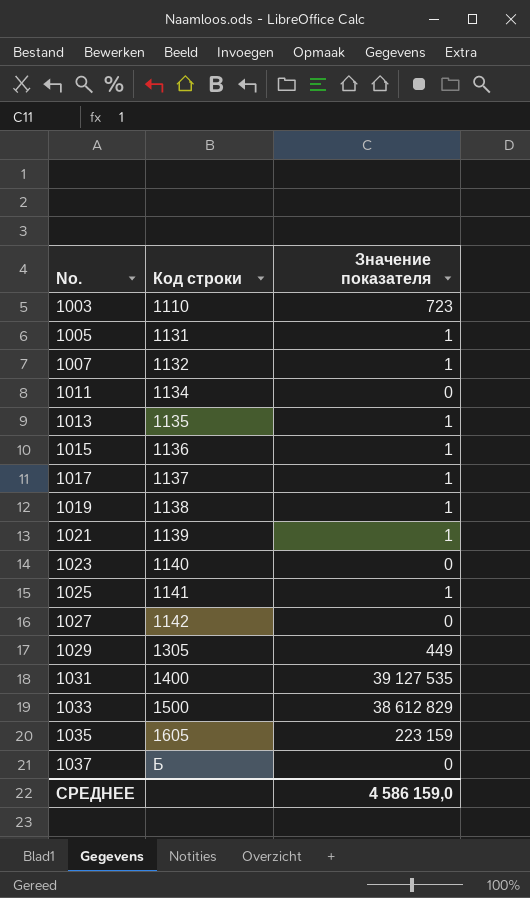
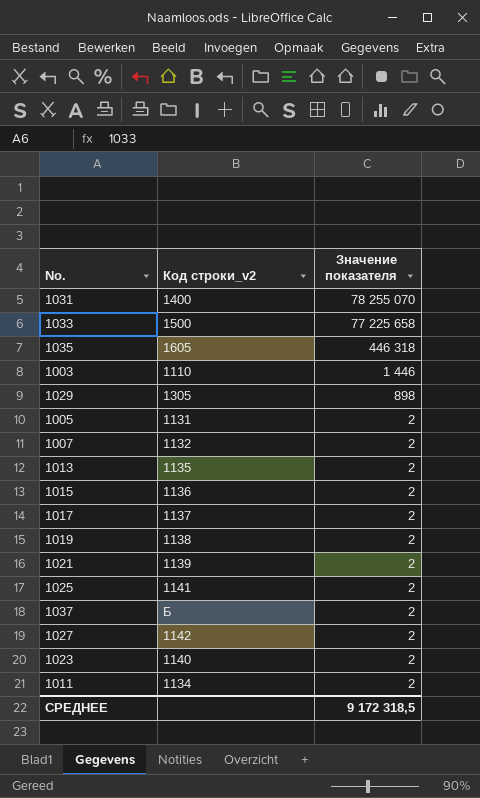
row order: No. ascending -> Значение показателя descending
column name: Код строки -> Код строки_v2
1031 | Значение показателя: 39 127 535 -> 78 255 070
1033 | Значение показателя: 38 612 829 -> 77 225 658
1035 | Значение показателя: 223 159 -> 446 318
1003 | Значение показателя: 723 -> 1 446
1029 | Значение показателя: 449 -> 898
1005 | Значение показателя: 1 -> 2
1007 | Значение показателя: 1 -> 2
1013 | Значение показателя: 1 -> 2
1015 | Значение показателя: 1 -> 2
1017 | Значение показателя: 1 -> 2
1019 | Значение показателя: 1 -> 2
1021 | Значение показателя: 1 -> 2
1025 | Значение показателя: 1 -> 2
1037 | Значение показателя: 0 -> 2
1027 | Значение показателя: 0 -> 2
1023 | Значение показателя: 0 -> 2
1011 | Значение показателя: 0 -> 2
СРЕДНЕЕ | Значение показателя: 4 586 159,0 -> 9 172 318,5

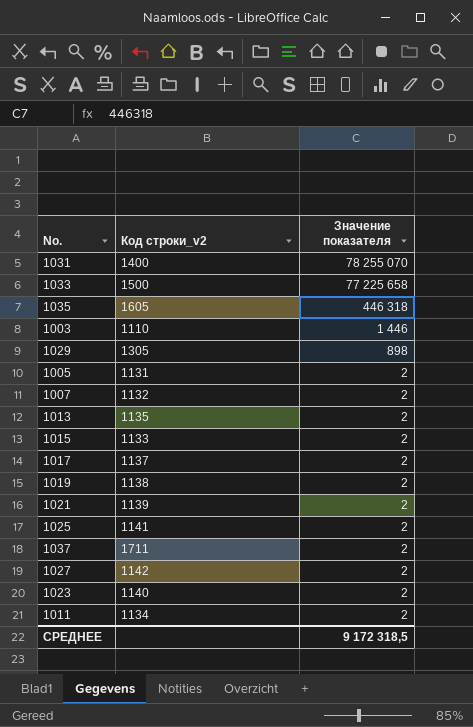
1015 | Код строки_v2: 1136 -> 1133
1037 | Код строки_v2: Б -> 1711

